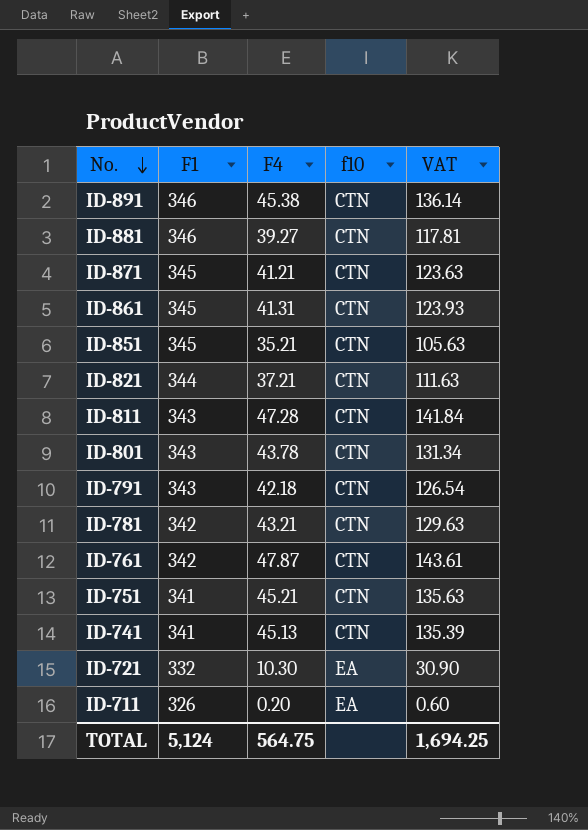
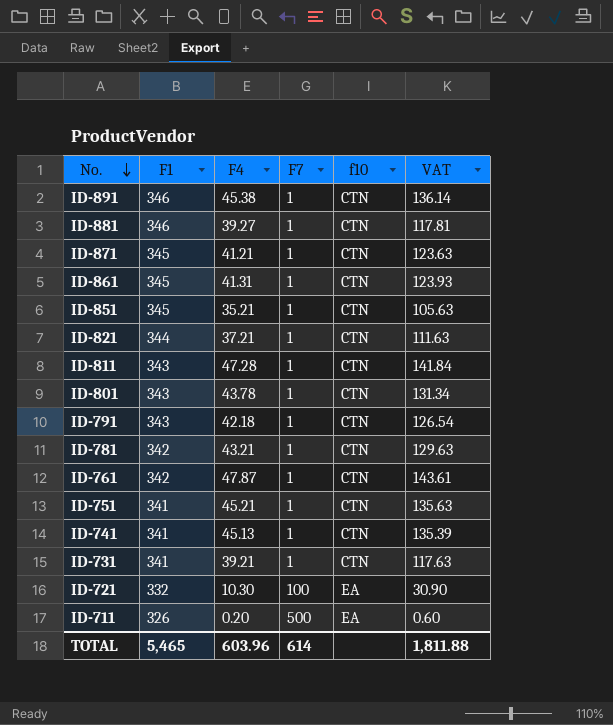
column F7 | position: none -> 4
row ID-731: none -> 341 | 39.21 | 1 | CTN | 117.63
TOTAL | F1: 5,124 -> 5,465
TOTAL | F4: 564.75 -> 603.96
TOTAL | VAT: 1,694.25 -> 1,811.88

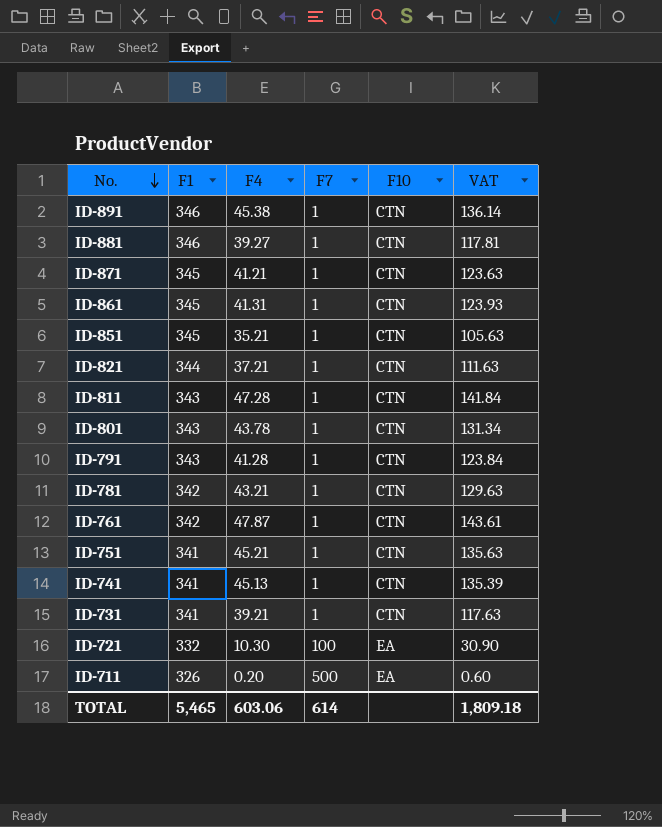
column name: f10 -> F10
ID-791 | F4: 42.18 -> 41.28
ID-791 | VAT: 126.54 -> 123.84
TOTAL | F4: 603.96 -> 603.06
TOTAL | VAT: 1,811.88 -> 1,809.18

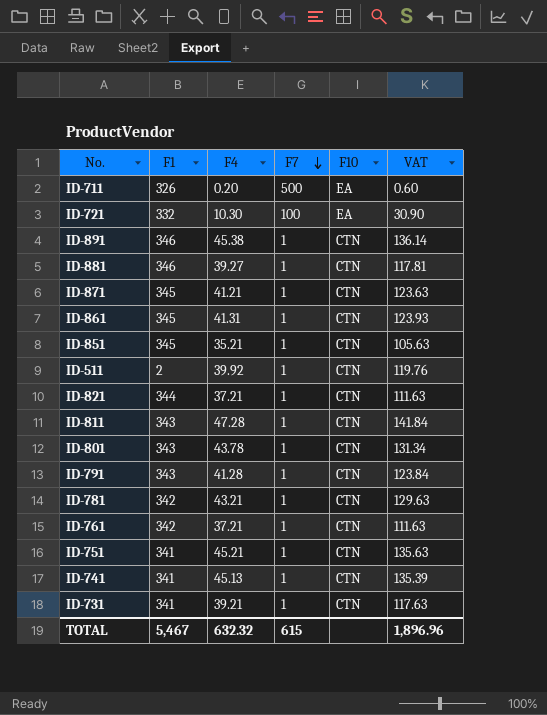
row order: No. descending -> F7 descending
row ID-511: none -> 2 | 39.92 | 1 | CTN | 119.76
ID-761 | F4: 47.87 -> 37.21
ID-761 | VAT: 143.61 -> 111.63
TOTAL | F1: 5,465 -> 5,467
TOTAL | F4: 603.06 -> 632.32
TOTAL | F7: 614 -> 615
TOTAL | VAT: 1,809.18 -> 1,896.96

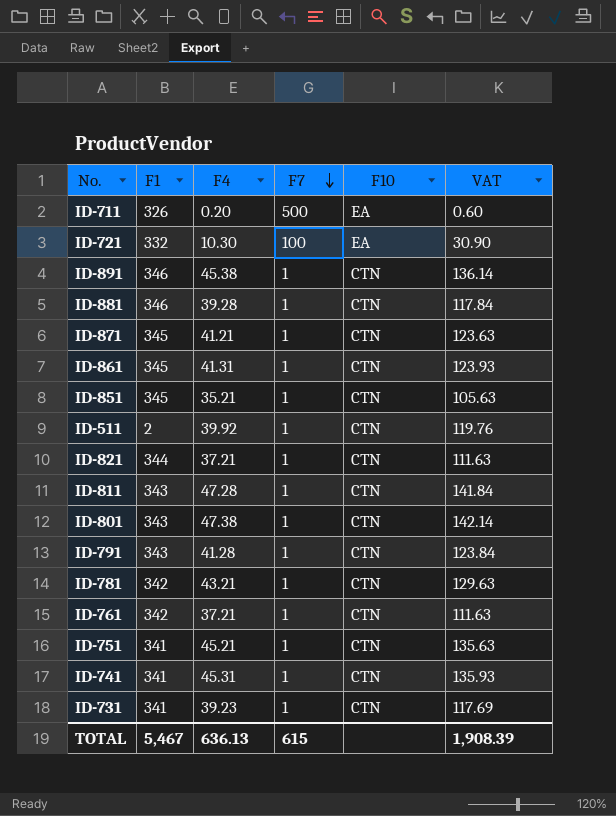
ID-881 | F4: 39.27 -> 39.28
ID-881 | VAT: 117.81 -> 117.84
ID-801 | F4: 43.78 -> 47.38
ID-801 | VAT: 131.34 -> 142.14
ID-741 | F4: 45.13 -> 45.31
ID-741 | VAT: 135.39 -> 135.93
ID-731 | F4: 39.21 -> 39.23
ID-731 | VAT: 117.63 -> 117.69
TOTAL | F4: 632.32 -> 636.13
TOTAL | VAT: 1,896.96 -> 1,908.39

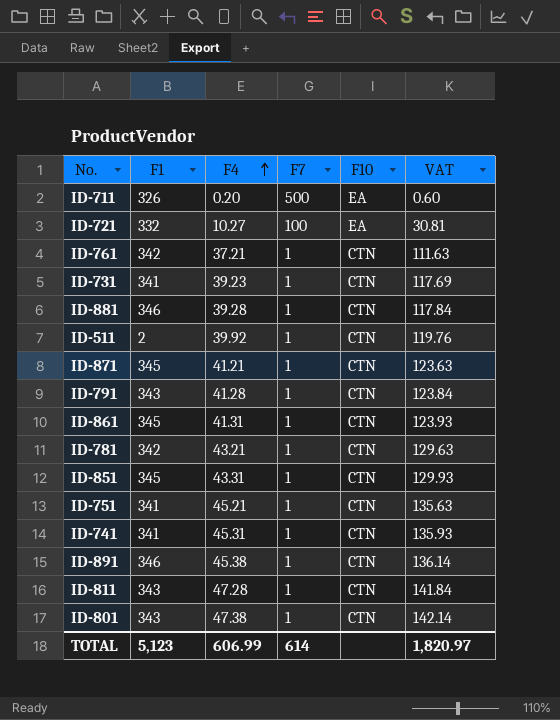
row order: F7 descending -> F4 ascending
row ID-821: 344 | 37.21 | 1 | CTN | 111.63 -> none
ID-721 | F4: 10.30 -> 10.27
ID-721 | VAT: 30.90 -> 30.81
ID-851 | F4: 35.21 -> 43.31
ID-851 | VAT: 105.63 -> 129.93
TOTAL | F1: 5,467 -> 5,123
TOTAL | F4: 636.13 -> 606.99
TOTAL | F7: 615 -> 614
TOTAL | VAT: 1,908.39 -> 1,820.97

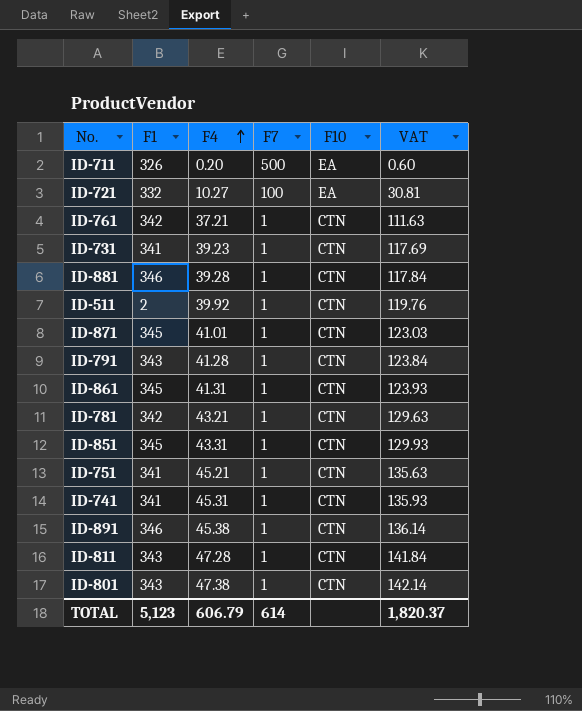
ID-871 | F4: 41.21 -> 41.01
ID-871 | VAT: 123.63 -> 123.03
TOTAL | F4: 606.99 -> 606.79
TOTAL | VAT: 1,820.97 -> 1,820.37

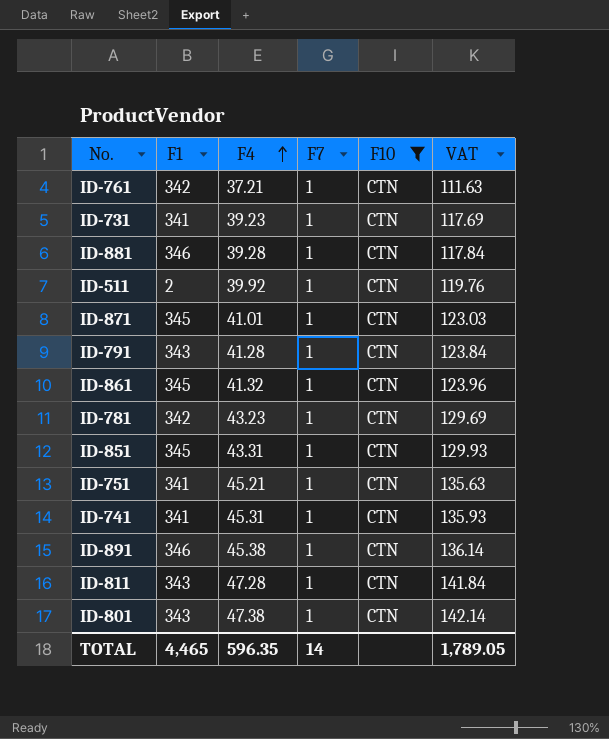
filter: none -> F10 = CTN
ID-861 | F4: 41.31 -> 41.32
ID-861 | VAT: 123.93 -> 123.96
ID-781 | F4: 43.21 -> 43.23
ID-781 | VAT: 129.63 -> 129.69
TOTAL | F1: 5,123 -> 4,465
TOTAL | F4: 606.79 -> 596.35
TOTAL | F7: 614 -> 14
TOTAL | VAT: 1,820.37 -> 1,789.05

